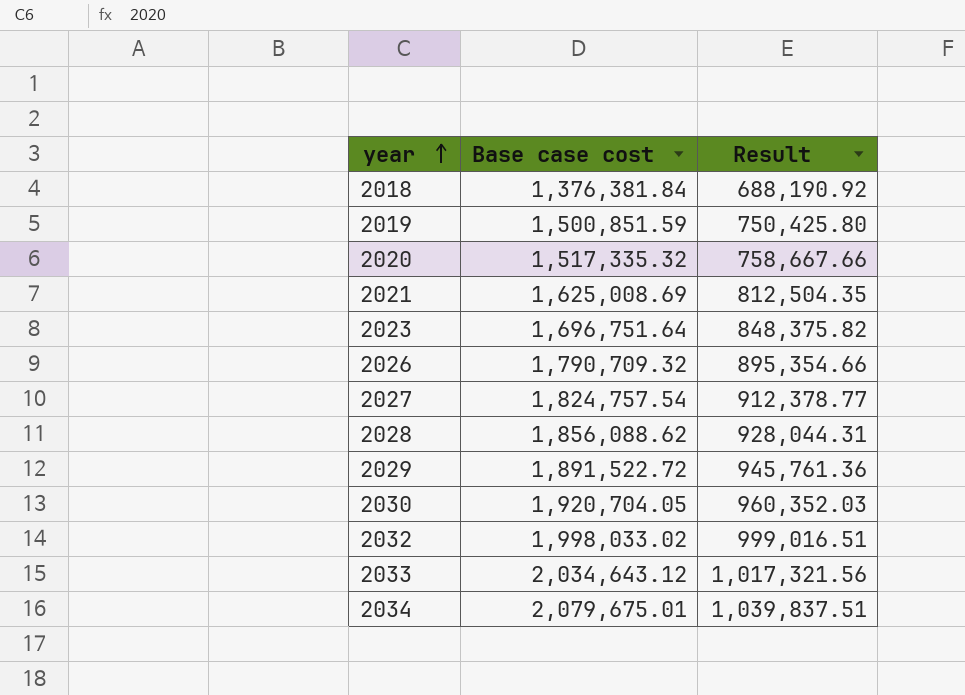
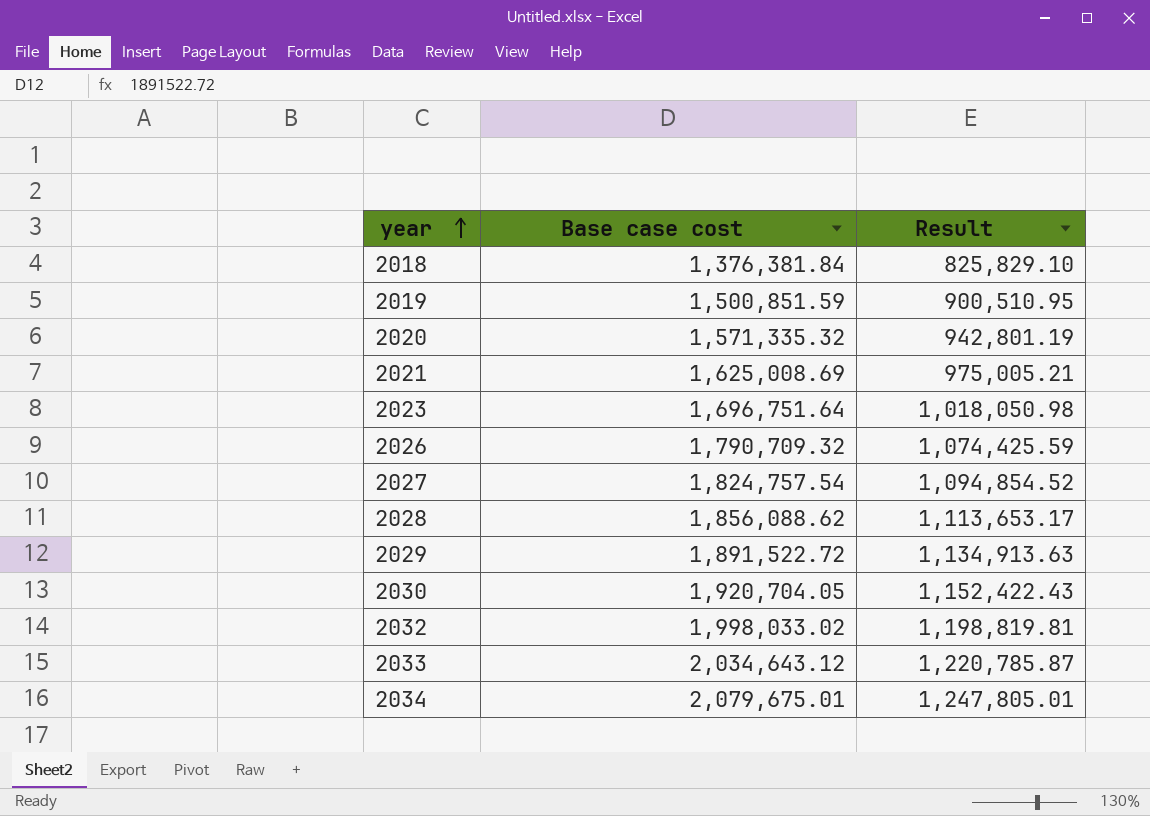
column Result | formula: [Base case cost] * 0.5 -> [Base case cost] * 0.6
2020 | Base case cost: 1,517,335.32 -> 1,571,335.32

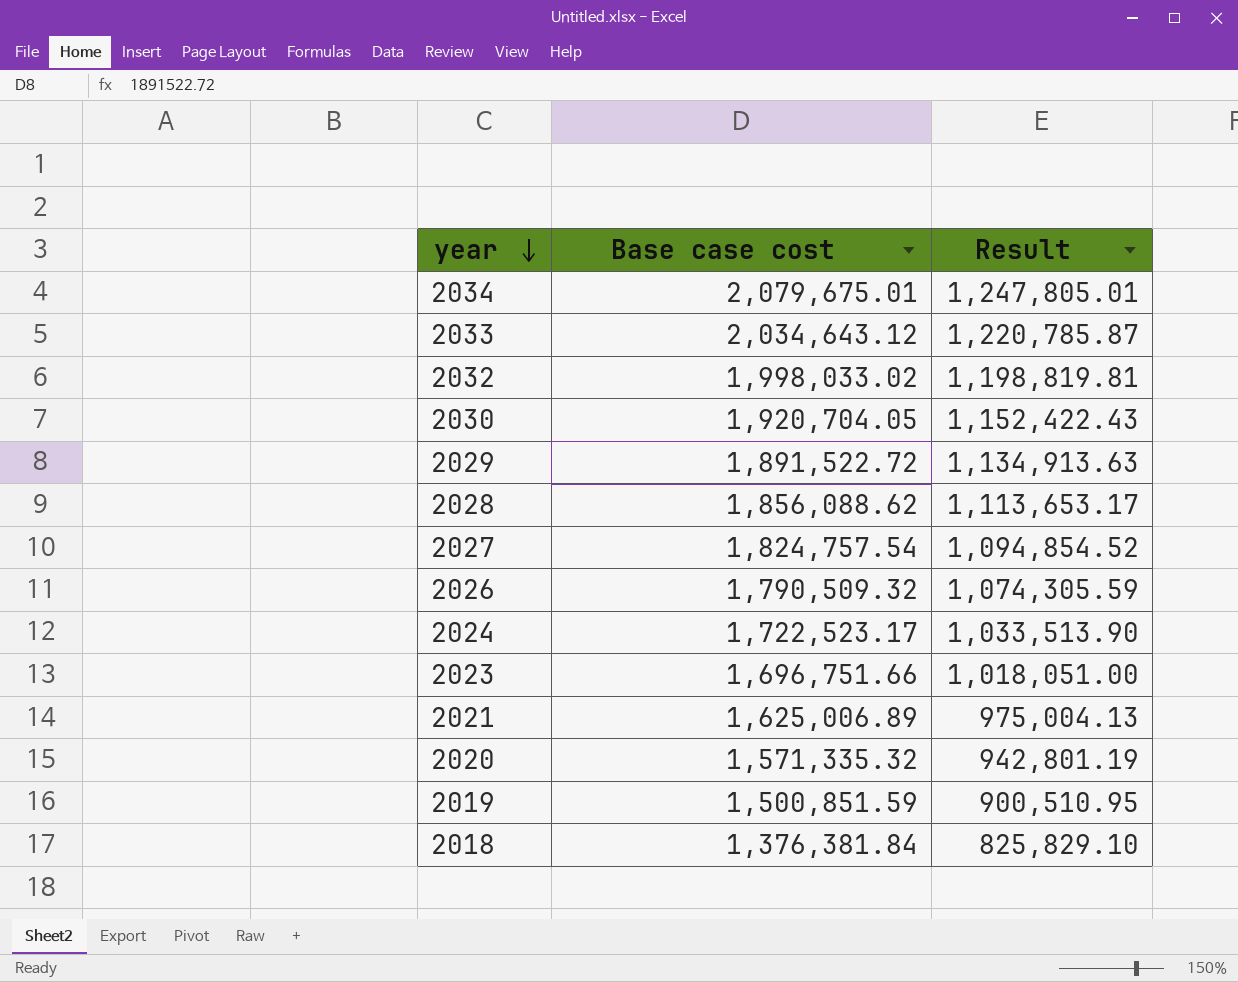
row order: year ascending -> year descending
2026 | Base case cost: 1,790,709.32 -> 1,790,509.32
2026 | Result: 1,074,425.59 -> 1,074,305.59
row 2024: none -> 1,722,523.17 | 1,033,513.90
2023 | Base case cost: 1,696,751.64 -> 1,696,751.66
2023 | Result: 1,018,050.98 -> 1,018,051.00
2021 | Base case cost: 1,625,008.69 -> 1,625,006.89
2021 | Result: 975,005.21 -> 975,004.13

